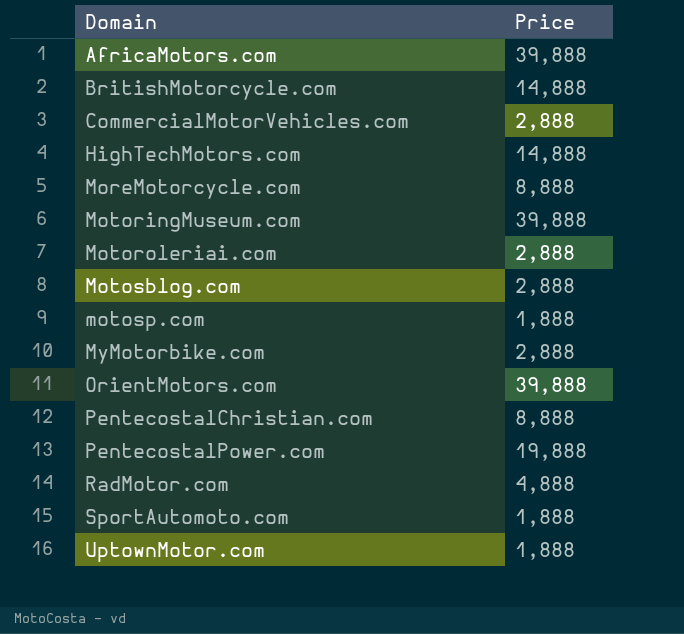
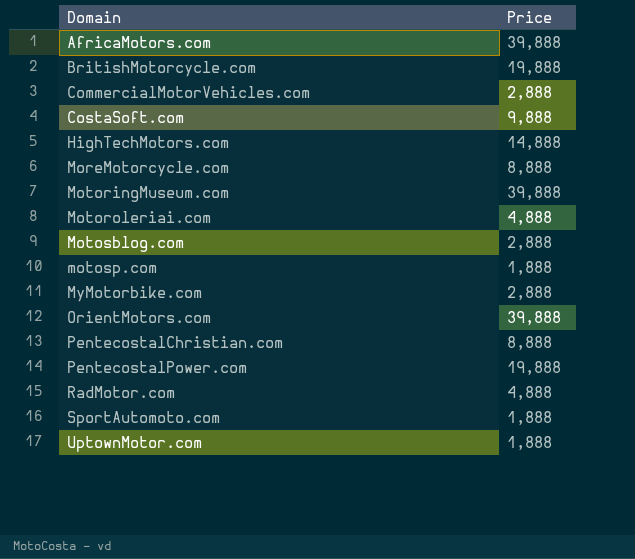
BritishMotorcycle.com | Price: 14,888 -> 19,888
row CostaSoft.com: none -> 9,888
Motoroleriai.com | Price: 2,888 -> 4,888

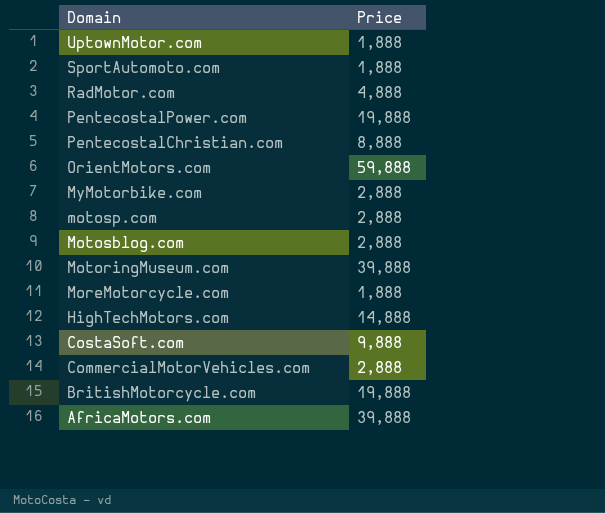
row order: Domain ascending -> Domain descending
row Motoroleriai.com: 4,888 -> none
OrientMotors.com | Price: 39,888 -> 59,888
motosp.com | Price: 1,888 -> 2,888
MoreMotorcycle.com | Price: 8,888 -> 1,888

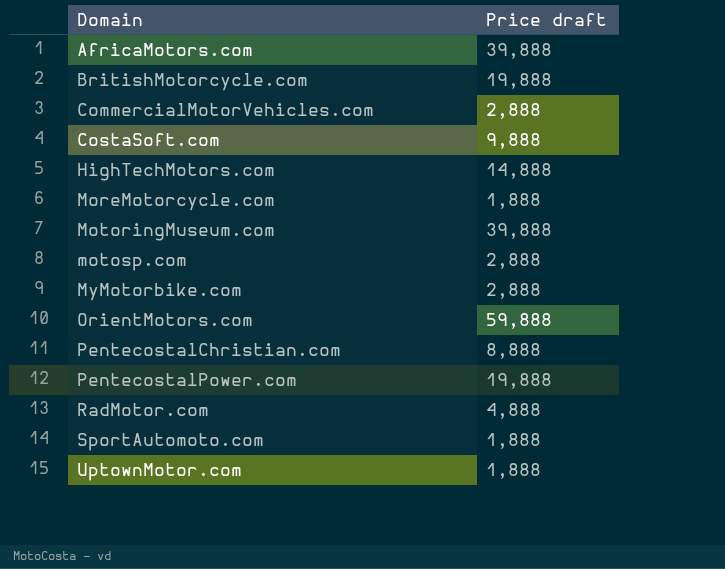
row order: Domain descending -> Domain ascending
column name: Price -> Price draft
row Motosblog.com: 2,888 -> none

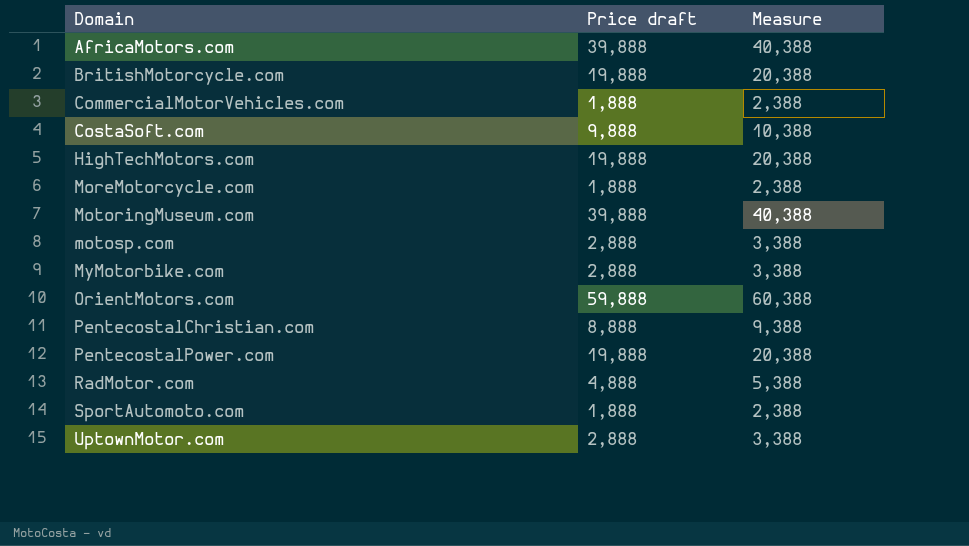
column Measure | formula: none -> [Price draft] + 500
CommercialMotorVehicles.com | Price draft: 2,888 -> 1,888
HighTechMotors.com | Price draft: 14,888 -> 19,888
UptownMotor.com | Price draft: 1,888 -> 2,888

